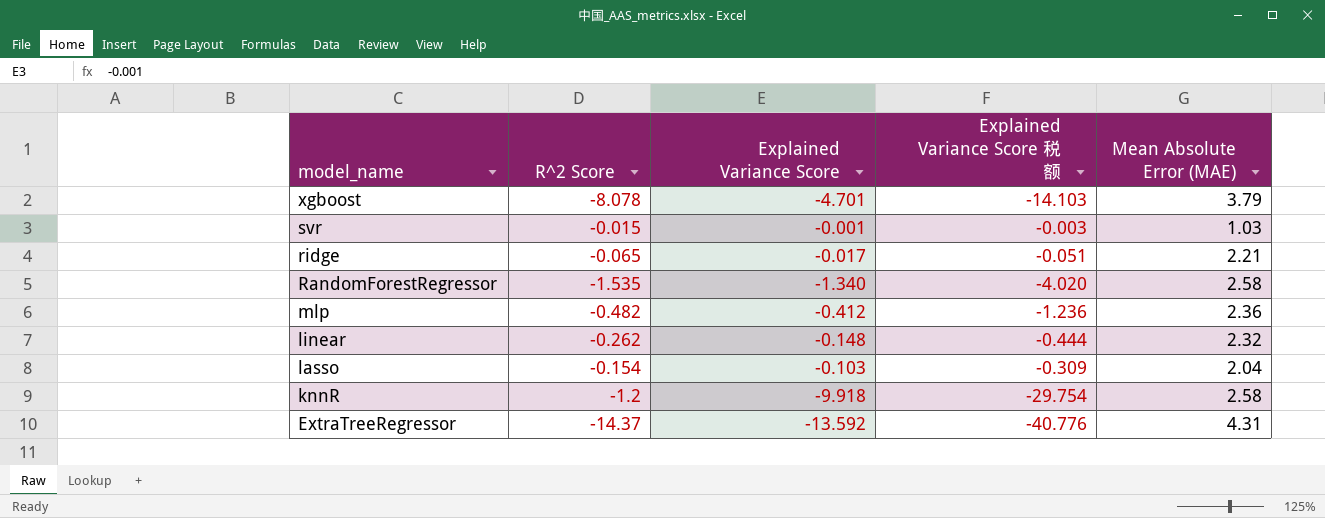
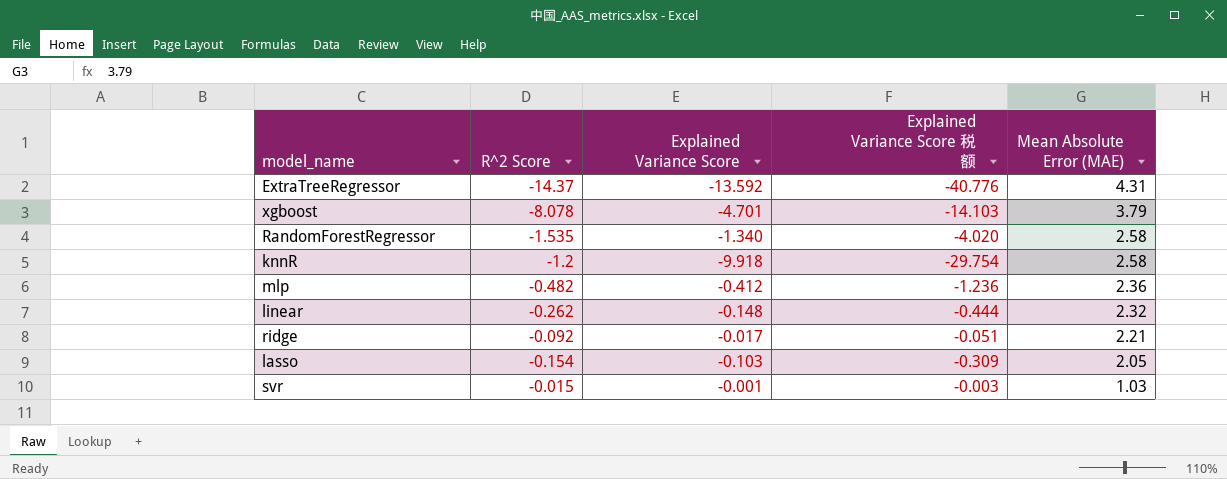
row order: model_name descending -> Mean Absolute Error (MAE) descending
ridge | R^2 Score: -0.065 -> -0.092
lasso | Mean Absolute Error (MAE): 2.04 -> 2.05

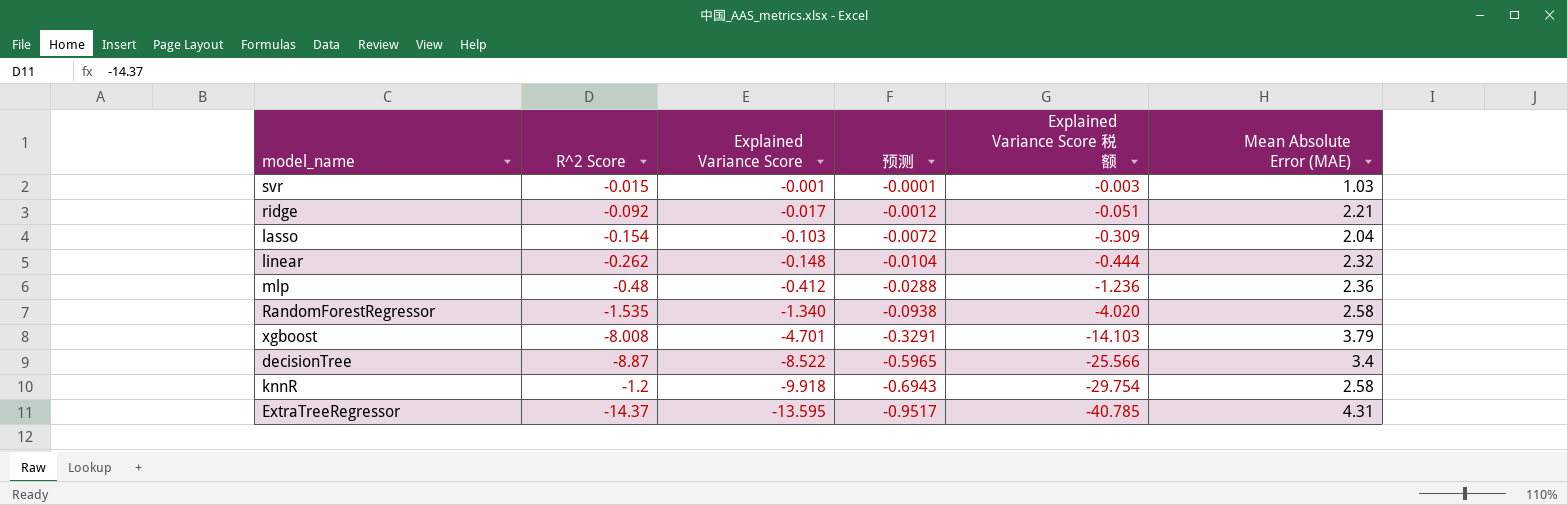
row order: Mean Absolute Error (MAE) descending -> Explained Variance Score descending
column 预测 | formula: none -> [Explained Variance Score] * 0.07
lasso | Mean Absolute Error (MAE): 2.05 -> 2.04
mlp | R^2 Score: -0.482 -> -0.48
xgboost | R^2 Score: -8.078 -> -8.008
row decisionTree: none -> -8.87 | -8.522 | -0.5965 | -25.566 | 3.4
ExtraTreeRegressor | Explained Variance Score: -13.592 -> -13.595
ExtraTreeRegressor | Explained Variance Score 税额: -40.776 -> -40.785

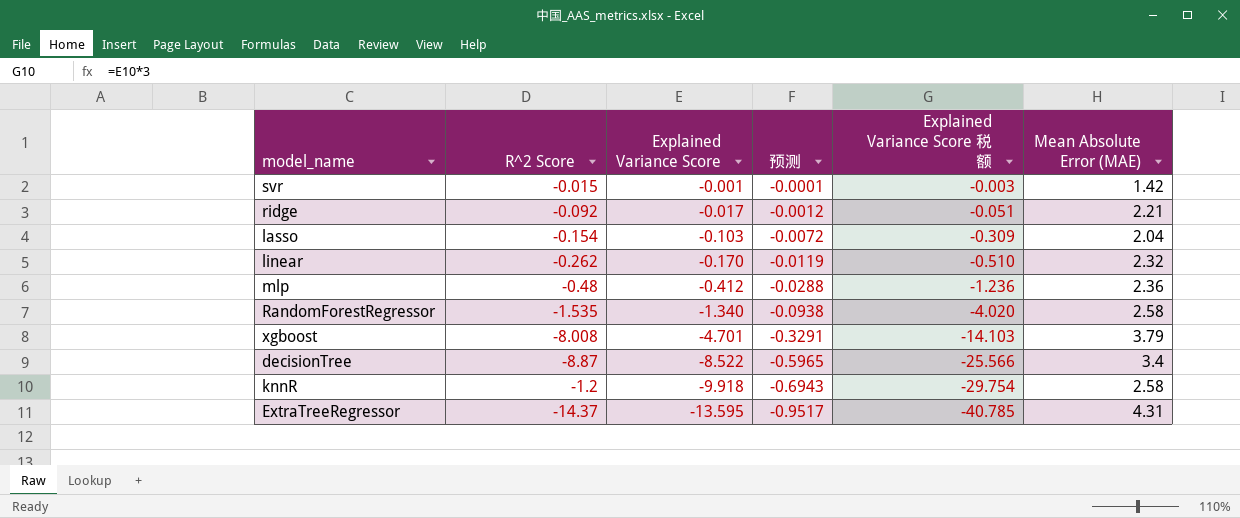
svr | Mean Absolute Error (MAE): 1.03 -> 1.42
linear | Explained Variance Score: -0.148 -> -0.170
linear | 预测: -0.0104 -> -0.0119
linear | Explained Variance Score 税额: -0.444 -> -0.510

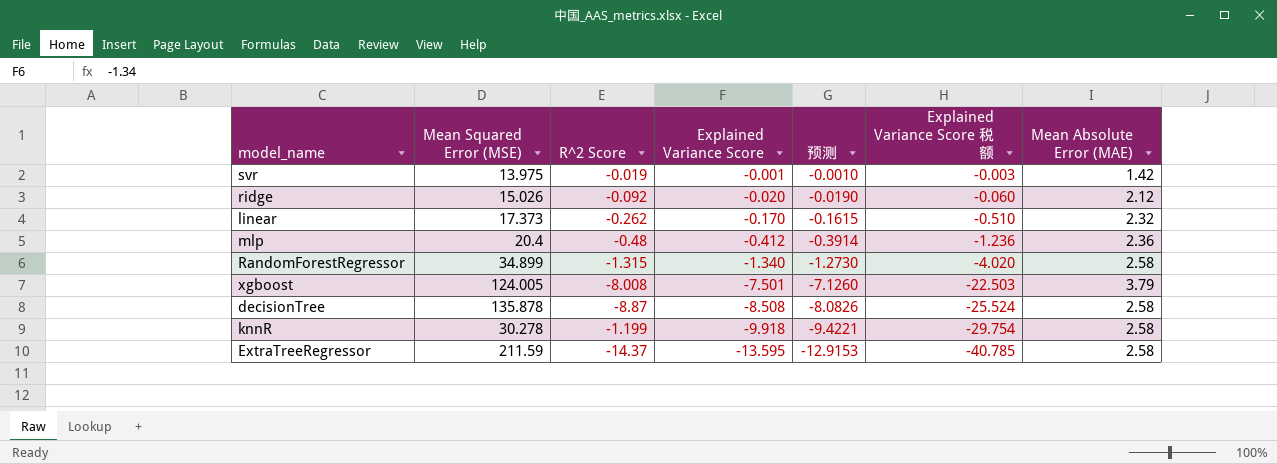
column Mean Squared Error (MSE) | position: none -> 2
column 预测 | formula: [Explained Variance Score] * 0.07 -> [Explained Variance Score] * 0.95
row lasso: -0.154 | -0.103 | -0.0072 | -0.309 | 2.04 -> none
svr | R^2 Score: -0.015 -> -0.019
ridge | Explained Variance Score: -0.017 -> -0.020
ridge | Explained Variance Score 税额: -0.051 -> -0.060
ridge | Mean Absolute Error (MAE): 2.21 -> 2.12
RandomForestRegressor | R^2 Score: -1.535 -> -1.315
xgboost | Explained Variance Score: -4.701 -> -7.501
xgboost | Explained Variance Score 税额: -14.103 -> -22.503
decisionTree | Explained Variance Score: -8.522 -> -8.508
decisionTree | Explained Variance Score 税额: -25.566 -> -25.524
decisionTree | Mean Absolute Error (MAE): 3.4 -> 2.58
knnR | R^2 Score: -1.2 -> -1.199
ExtraTreeRegressor | Mean Absolute Error (MAE): 4.31 -> 2.58

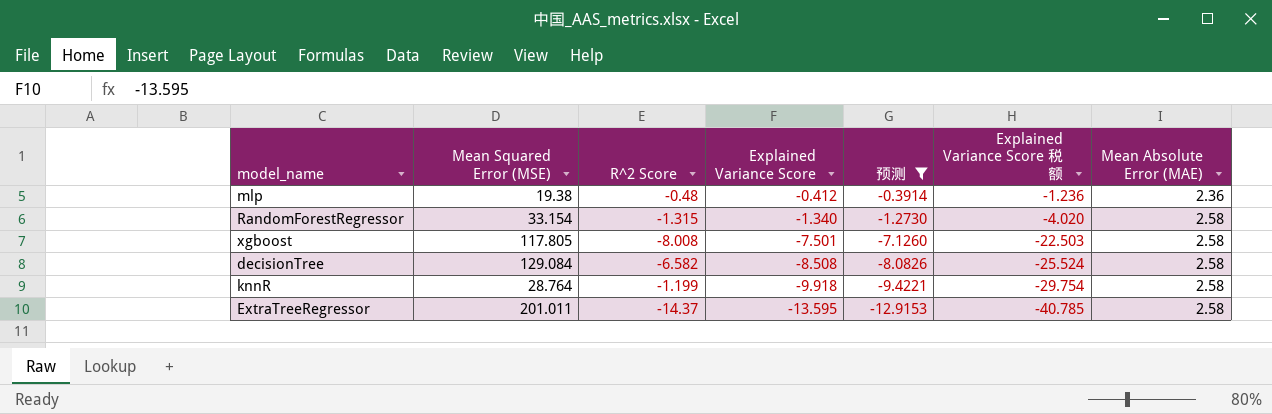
filter: none -> 预测 <= -0.3914
mlp | Mean Squared Error (MSE): 20.4 -> 19.38
RandomForestRegressor | Mean Squared Error (MSE): 34.899 -> 33.154
xgboost | Mean Squared Error (MSE): 124.005 -> 117.805
xgboost | Mean Absolute Error (MAE): 3.79 -> 2.58
decisionTree | Mean Squared Error (MSE): 135.878 -> 129.084
decisionTree | R^2 Score: -8.87 -> -6.582
knnR | Mean Squared Error (MSE): 30.278 -> 28.764
ExtraTreeRegressor | Mean Squared Error (MSE): 211.59 -> 201.011

